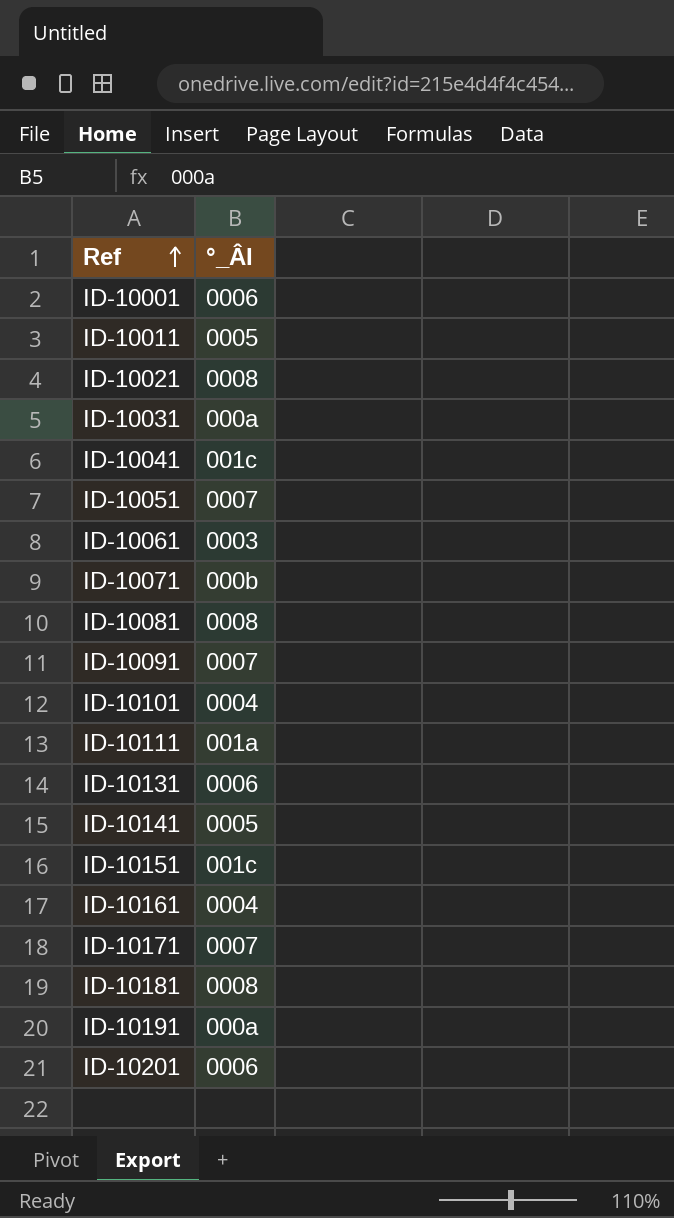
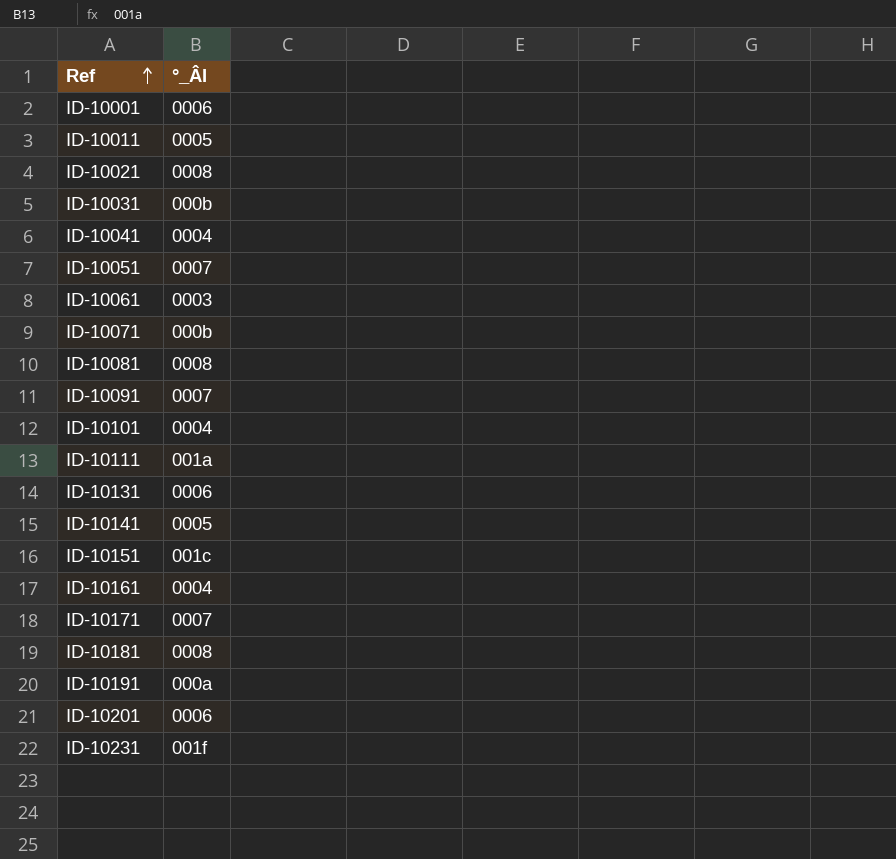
ID-10031 | °_ÂI: 000a -> 000b
ID-10041 | °_ÂI: 001c -> 0004
row ID-10231: none -> 001f

